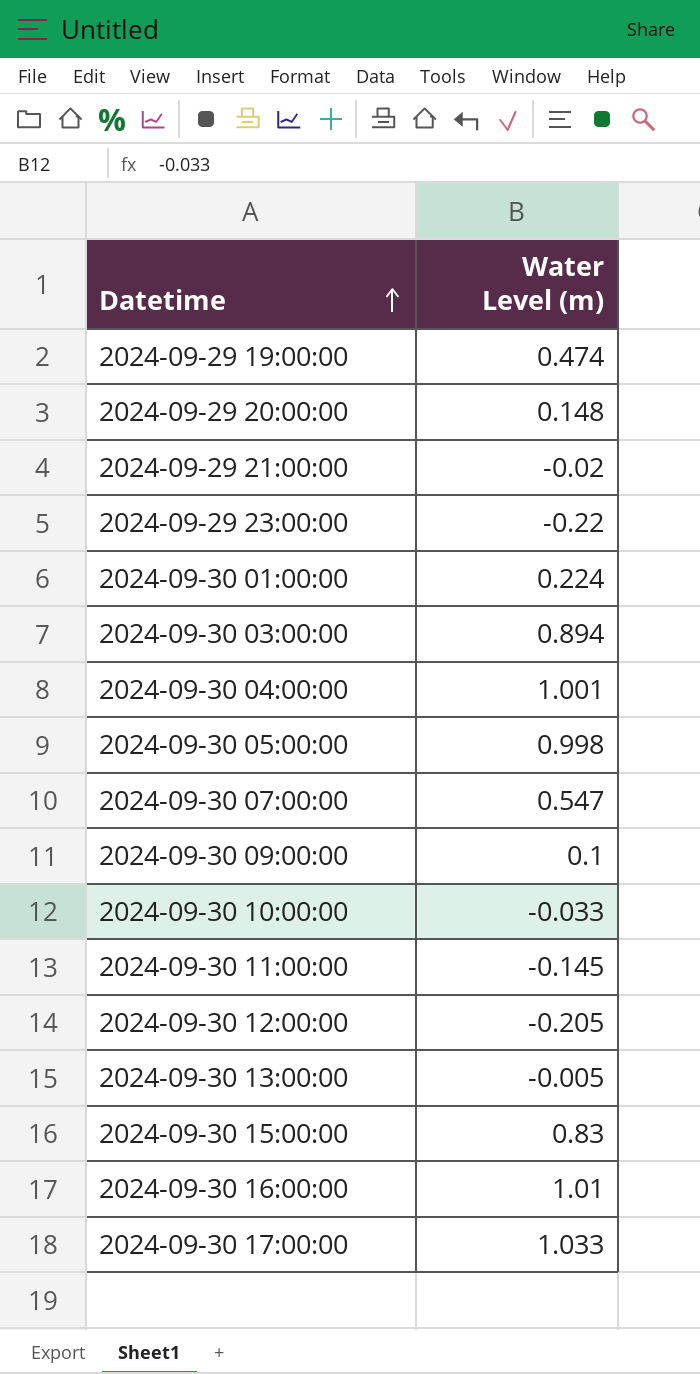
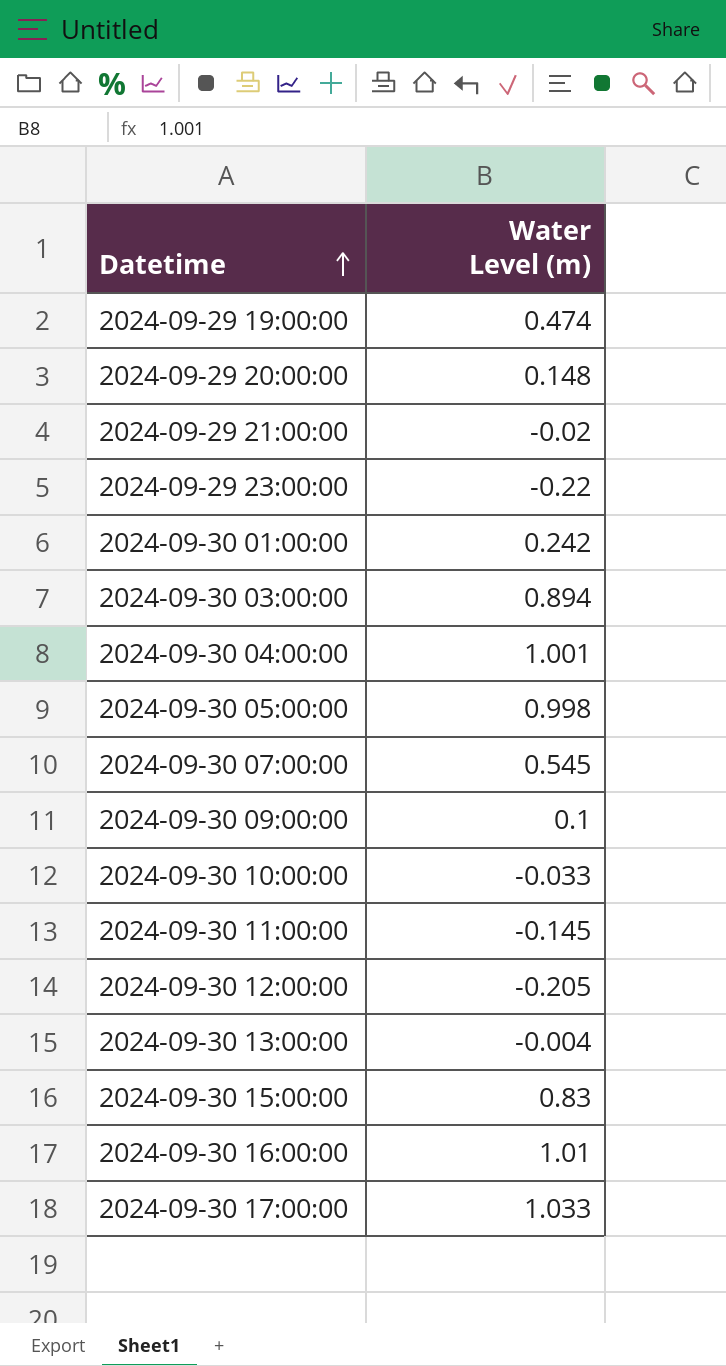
2024-09-30 01:00:00 | Water Level (m): 0.224 -> 0.242
2024-09-30 07:00:00 | Water Level (m): 0.547 -> 0.545
2024-09-30 13:00:00 | Water Level (m): -0.005 -> -0.004

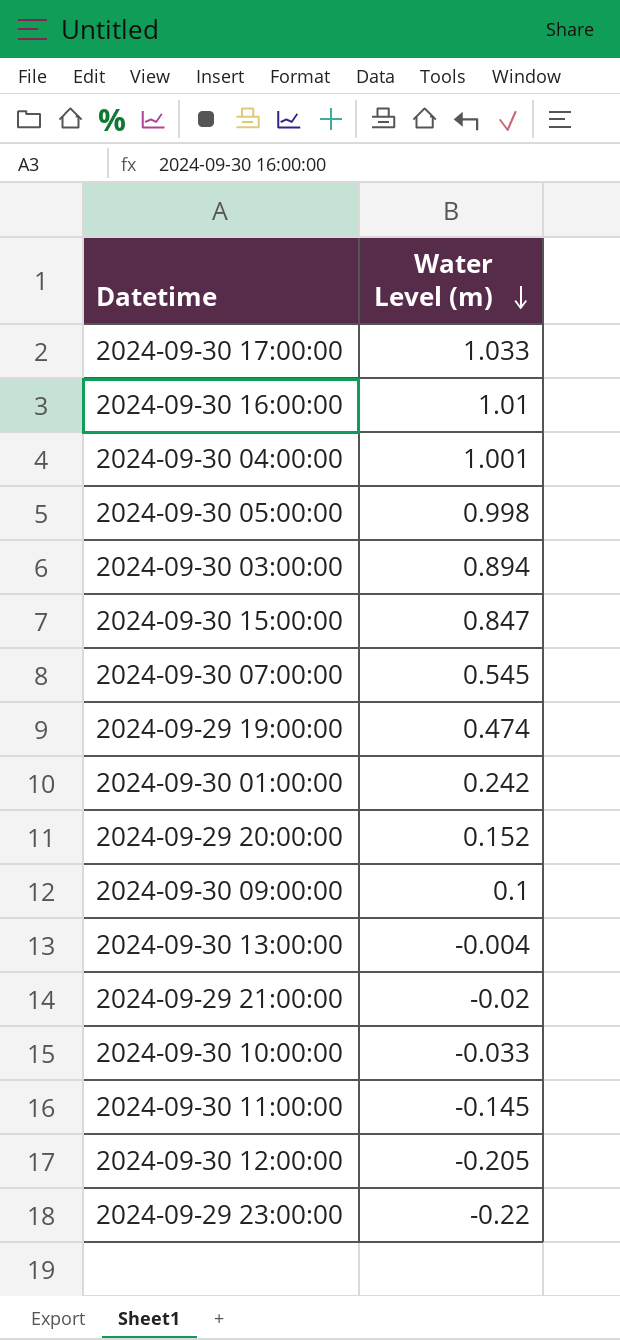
row order: Datetime ascending -> Water Level (m) descending
2024-09-30 15:00:00 | Water Level (m): 0.83 -> 0.847
2024-09-29 20:00:00 | Water Level (m): 0.148 -> 0.152

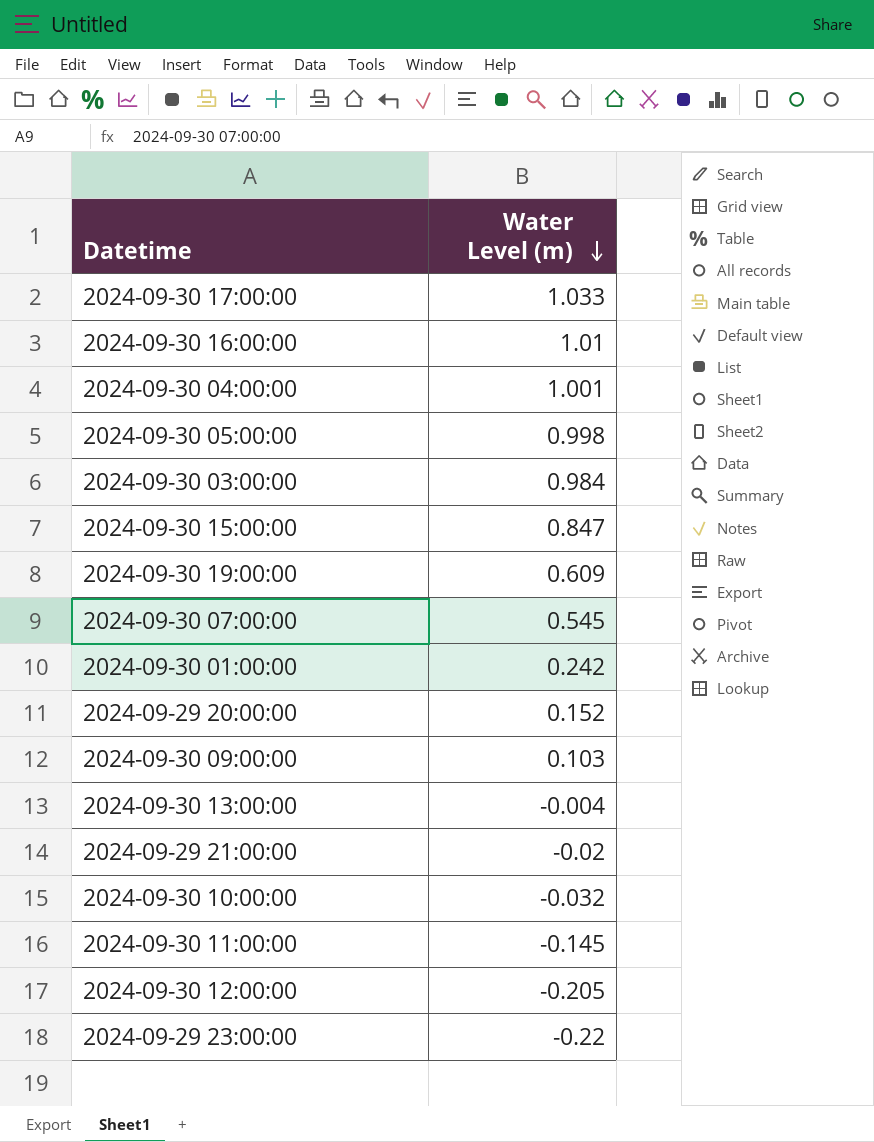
row 2024-09-29 19:00:00: 0.474 -> none
2024-09-30 03:00:00 | Water Level (m): 0.894 -> 0.984
row 2024-09-30 19:00:00: none -> 0.609
2024-09-30 09:00:00 | Water Level (m): 0.1 -> 0.103
2024-09-30 10:00:00 | Water Level (m): -0.033 -> -0.032

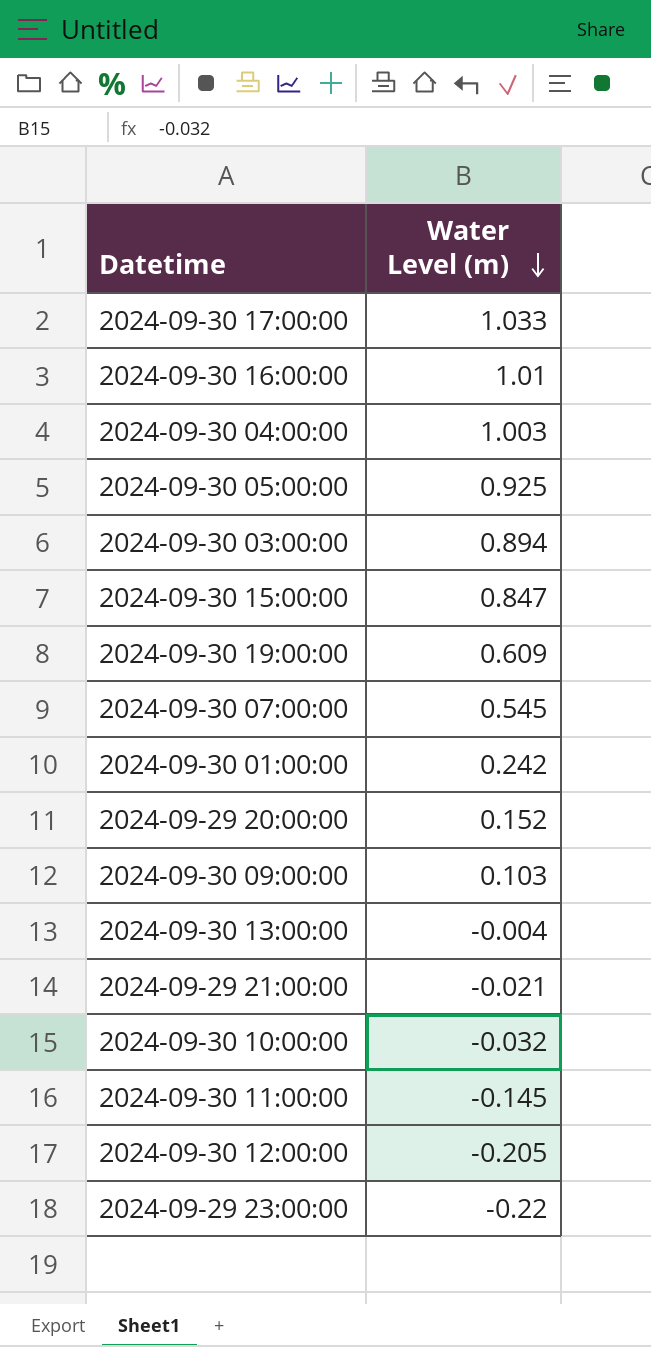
2024-09-30 04:00:00 | Water Level (m): 1.001 -> 1.003
2024-09-30 05:00:00 | Water Level (m): 0.998 -> 0.925
2024-09-30 03:00:00 | Water Level (m): 0.984 -> 0.894
2024-09-29 21:00:00 | Water Level (m): -0.02 -> -0.021

